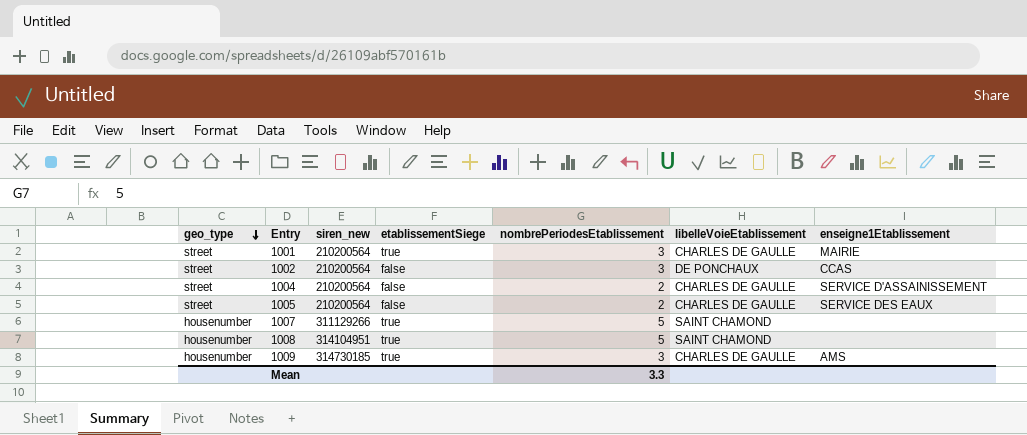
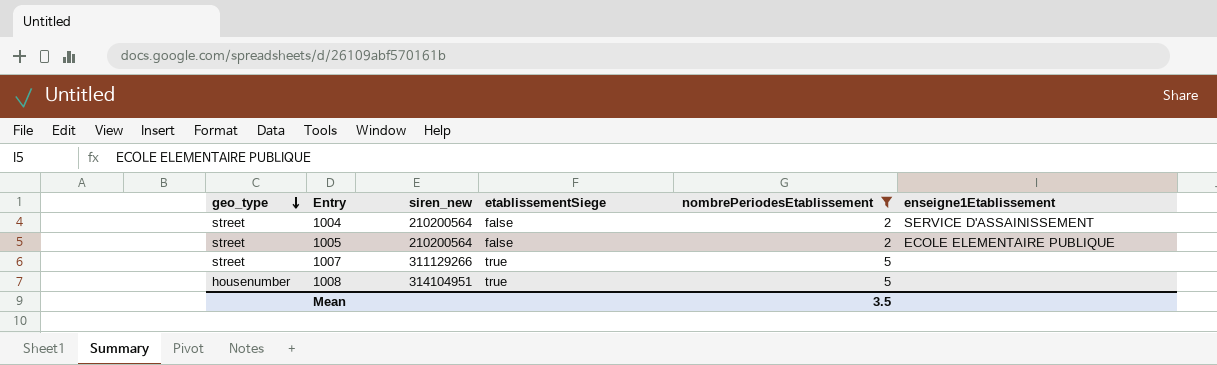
filter: none -> nombrePeriodesEtablissement != 3
column libelleVoieEtablissement | position: 6 -> none
1005 | enseigne1Etablissement: SERVICE DES EAUX -> ECOLE ELEMENTAIRE PUBLIQUE
1007 | geo_type: housenumber -> street
Mean | nombrePeriodesEtablissement: 3.3 -> 3.5

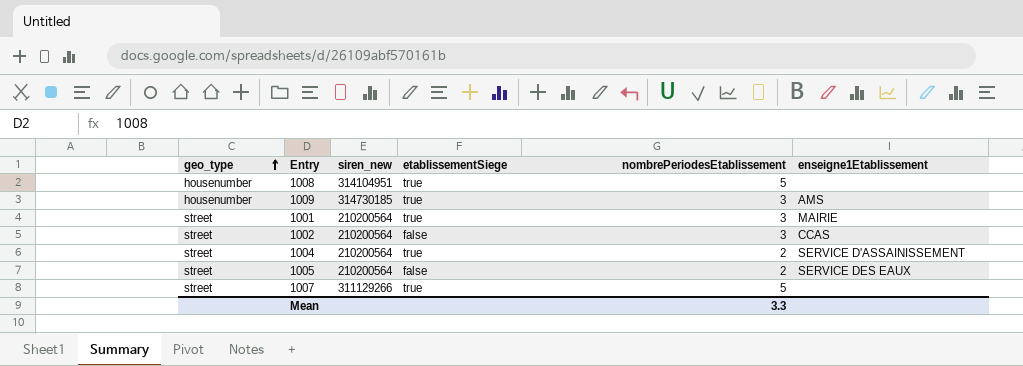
filter: nombrePeriodesEtablissement != 3 -> none
row order: geo_type descending -> geo_type ascending
1004 | etablissementSiege: false -> true
1005 | enseigne1Etablissement: ECOLE ELEMENTAIRE PUBLIQUE -> SERVICE DES EAUX
Mean | nombrePeriodesEtablissement: 3.5 -> 3.3

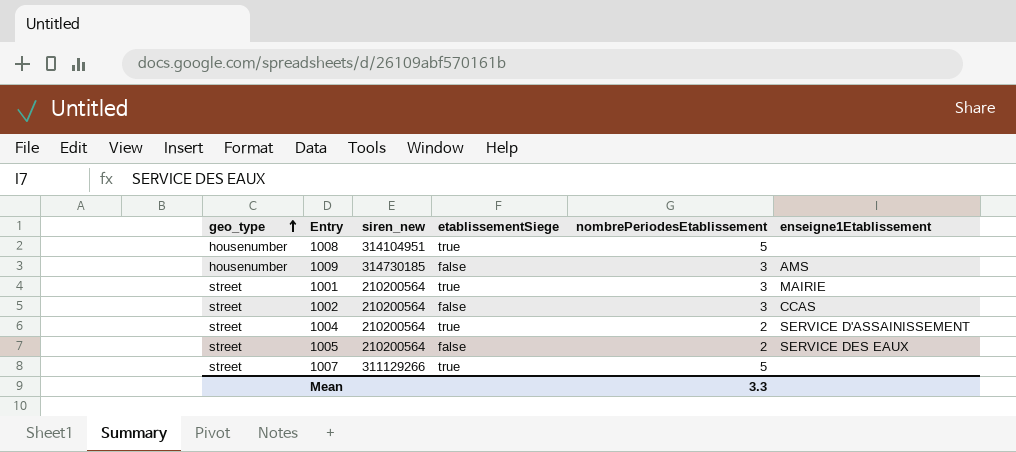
1009 | etablissementSiege: true -> false

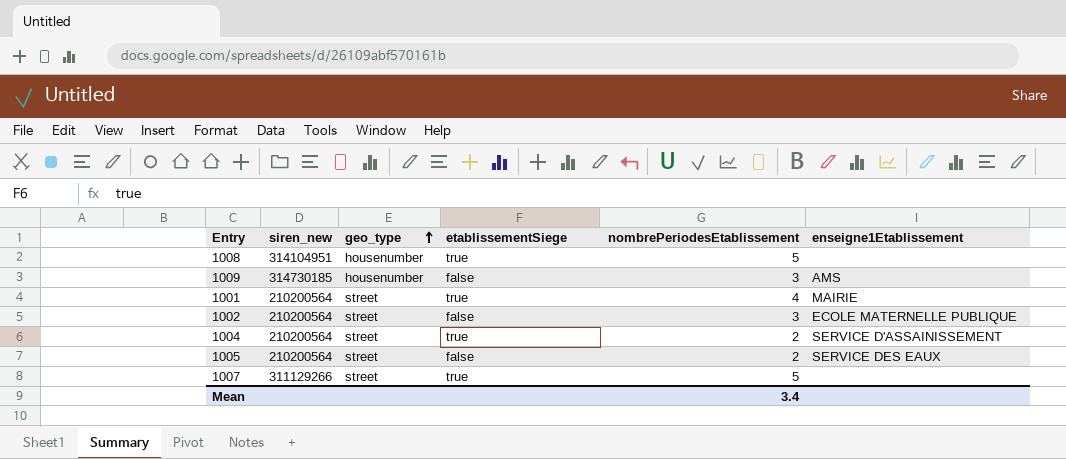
column geo_type | position: 1 -> 3
1001 | nombrePeriodesEtablissement: 3 -> 4
1002 | enseigne1Etablissement: CCAS -> ECOLE MATERNELLE PUBLIQUE
Mean | nombrePeriodesEtablissement: 3.3 -> 3.4

